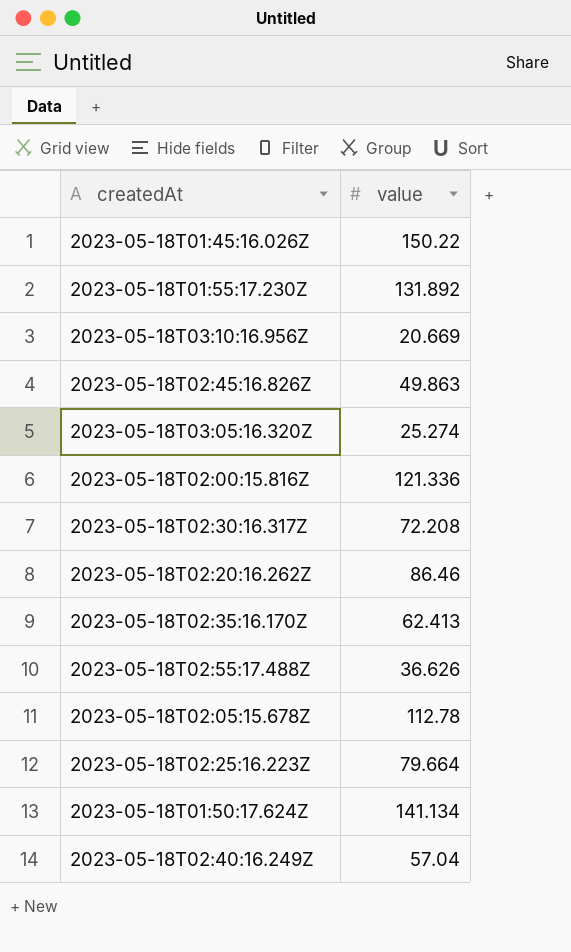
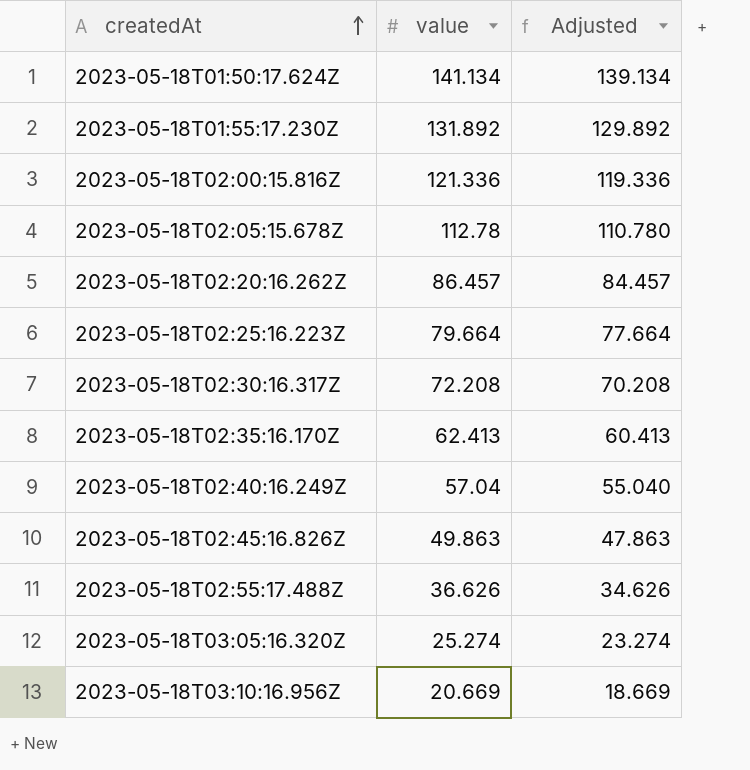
row order: none -> createdAt ascending
column Adjusted | formula: none -> [value] - 2
row 2023-05-18T01:45:16.026Z: 150.22 -> none
2023-05-18T02:20:16.262Z | value: 86.46 -> 86.457

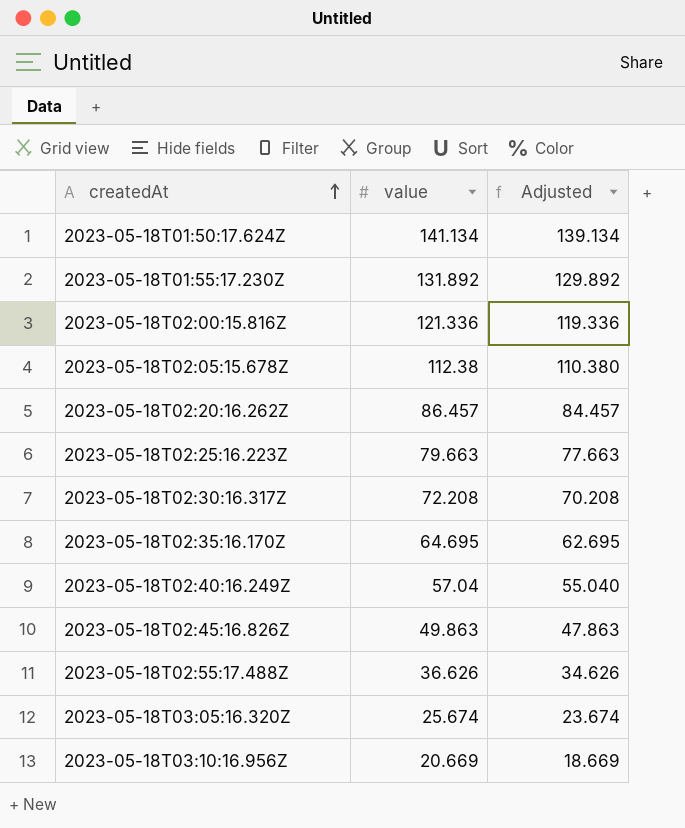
2023-05-18T02:05:15.678Z | value: 112.78 -> 112.38
2023-05-18T02:05:15.678Z | Adjusted: 110.780 -> 110.380
2023-05-18T02:25:16.223Z | value: 79.664 -> 79.663
2023-05-18T02:25:16.223Z | Adjusted: 77.664 -> 77.663
2023-05-18T02:35:16.170Z | value: 62.413 -> 64.695
2023-05-18T02:35:16.170Z | Adjusted: 60.413 -> 62.695
2023-05-18T03:05:16.320Z | value: 25.274 -> 25.674
2023-05-18T03:05:16.320Z | Adjusted: 23.274 -> 23.674

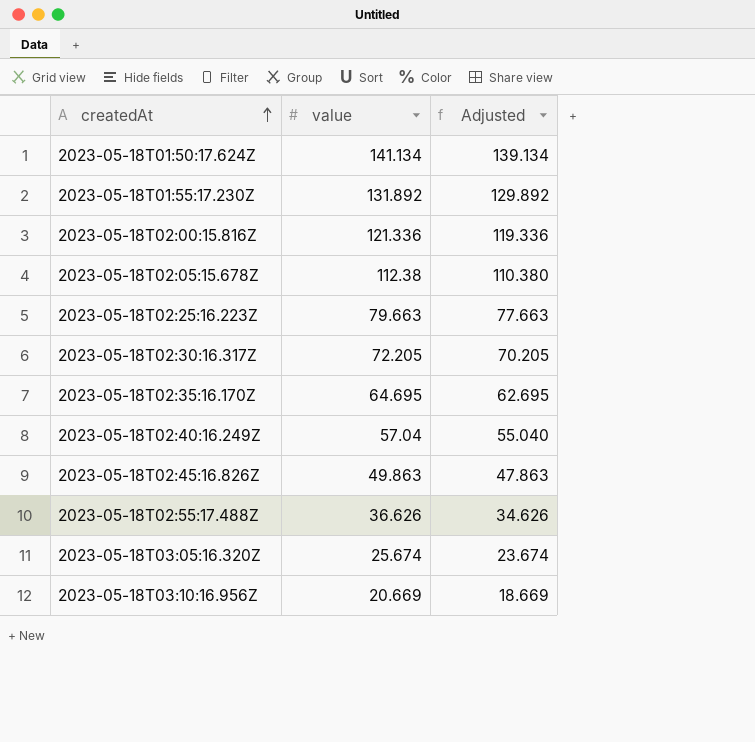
row 2023-05-18T02:20:16.262Z: 86.457 | 84.457 -> none
2023-05-18T02:30:16.317Z | value: 72.208 -> 72.205
2023-05-18T02:30:16.317Z | Adjusted: 70.208 -> 70.205

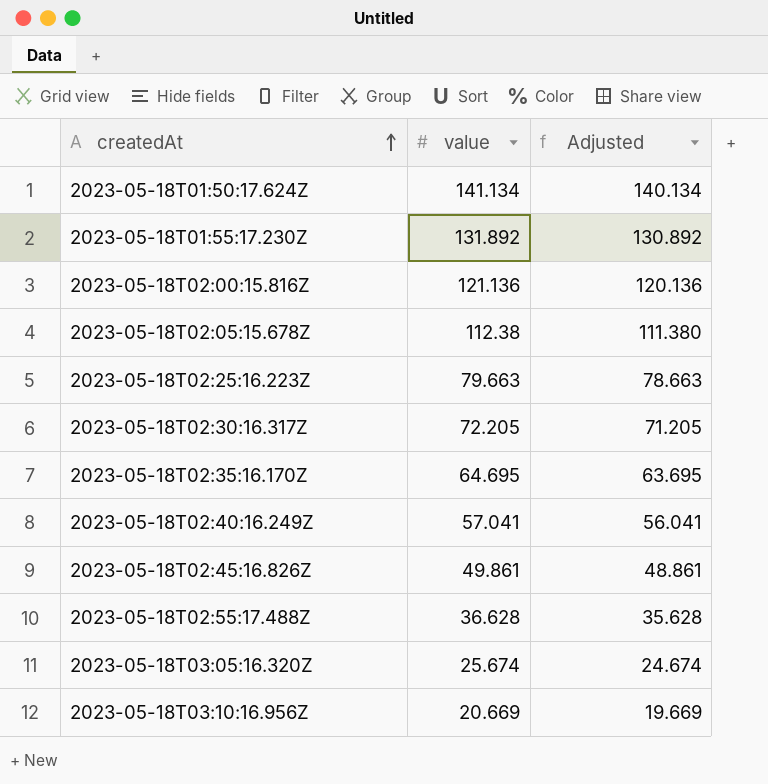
column Adjusted | formula: [value] - 2 -> [value] - 1
2023-05-18T02:00:15.816Z | value: 121.336 -> 121.136
2023-05-18T02:40:16.249Z | value: 57.04 -> 57.041
2023-05-18T02:45:16.826Z | value: 49.863 -> 49.861
2023-05-18T02:55:17.488Z | value: 36.626 -> 36.628

